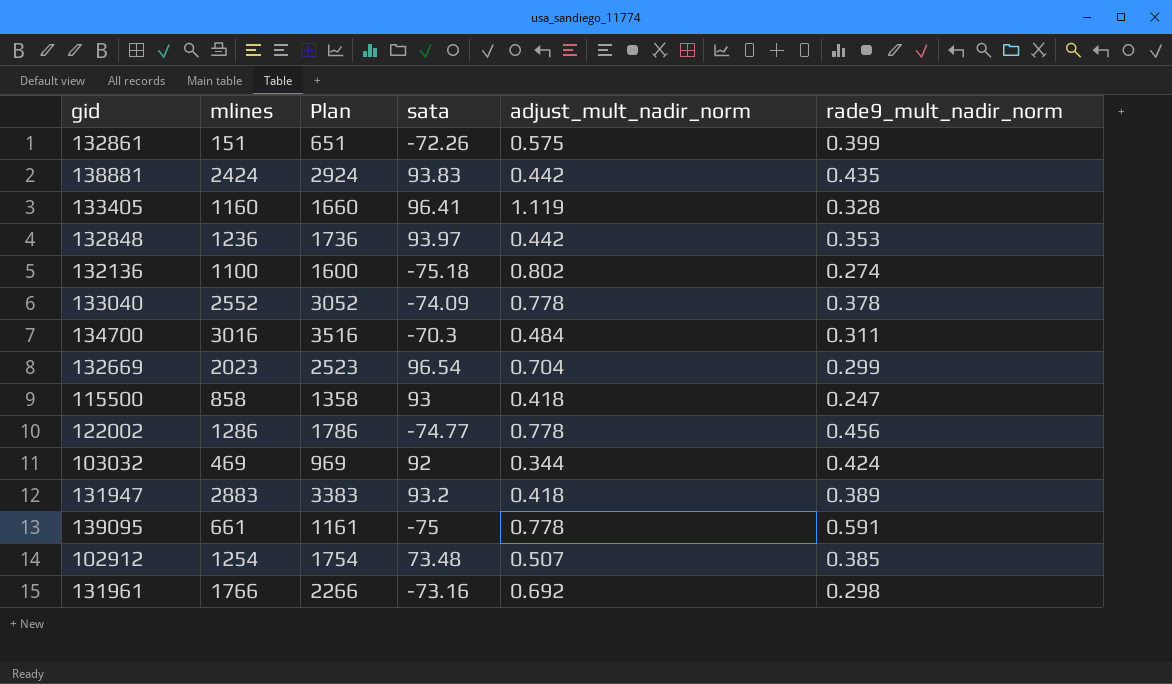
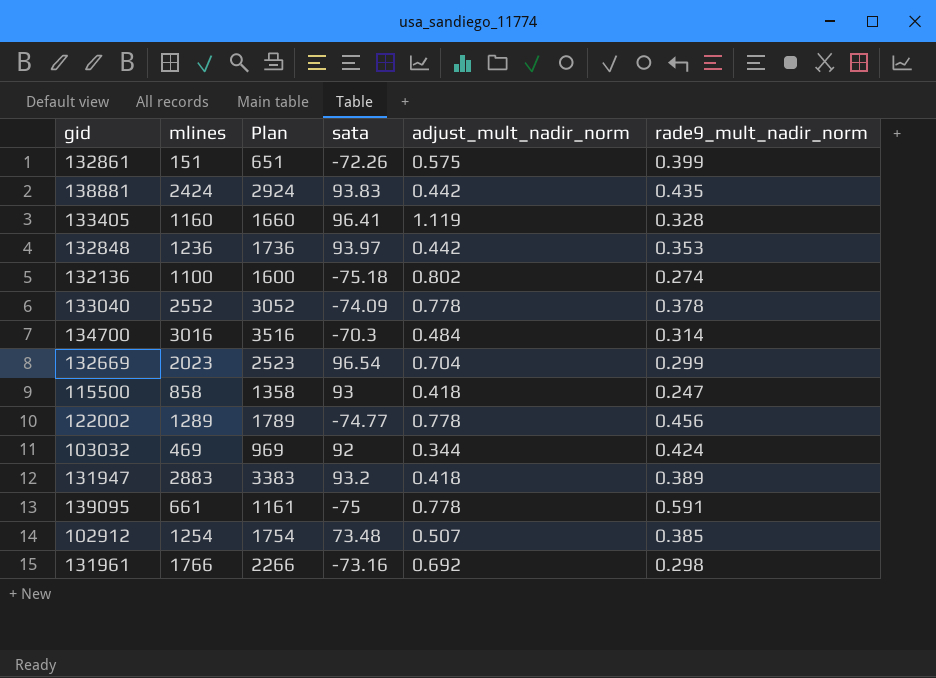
134700 | rade9_mult_nadir_norm: 0.311 -> 0.314
122002 | mlines: 1286 -> 1289
122002 | Plan: 1786 -> 1789

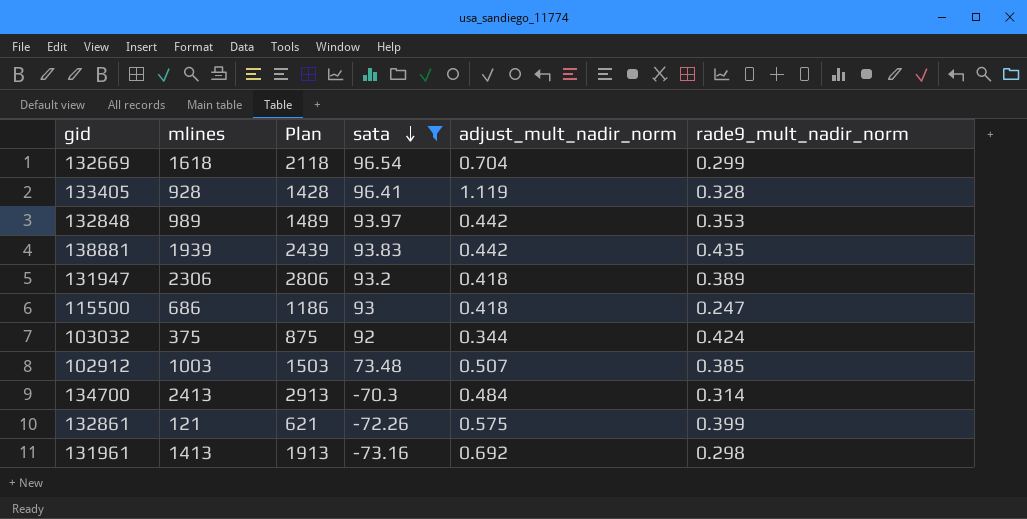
filter: none -> sata >= -73.16
row order: none -> sata descending
132669 | mlines: 2023 -> 1618
132669 | Plan: 2523 -> 2118
133405 | mlines: 1160 -> 928
133405 | Plan: 1660 -> 1428
132848 | mlines: 1236 -> 989
132848 | Plan: 1736 -> 1489
138881 | mlines: 2424 -> 1939
138881 | Plan: 2924 -> 2439
131947 | mlines: 2883 -> 2306
131947 | Plan: 3383 -> 2806
115500 | mlines: 858 -> 686
115500 | Plan: 1358 -> 1186
103032 | mlines: 469 -> 375
103032 | Plan: 969 -> 875
102912 | mlines: 1254 -> 1003
102912 | Plan: 1754 -> 1503
134700 | mlines: 3016 -> 2413
134700 | Plan: 3516 -> 2913
132861 | mlines: 151 -> 121
132861 | Plan: 651 -> 621
131961 | mlines: 1766 -> 1413
131961 | Plan: 2266 -> 1913

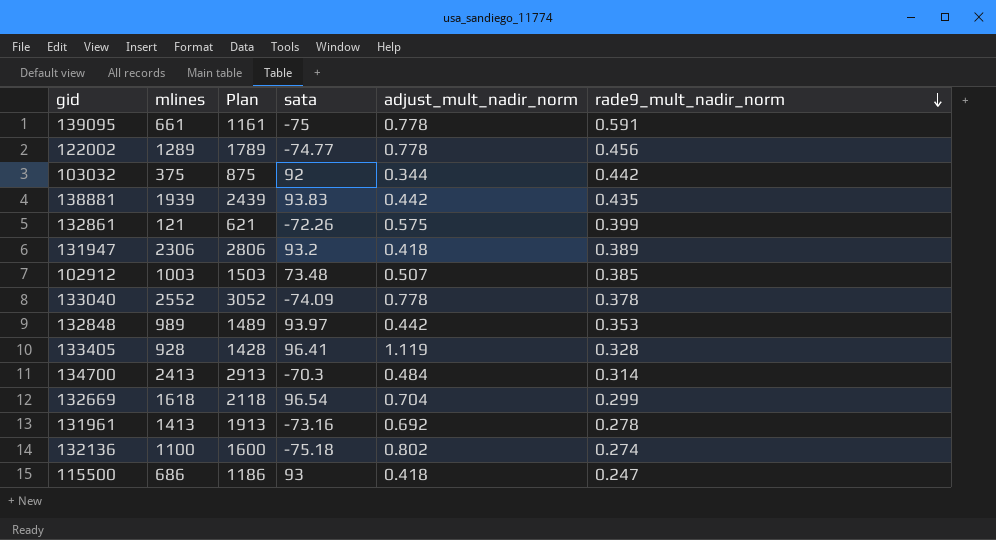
filter: sata >= -73.16 -> none
row order: sata descending -> rade9_mult_nadir_norm descending
103032 | rade9_mult_nadir_norm: 0.424 -> 0.442
131961 | rade9_mult_nadir_norm: 0.298 -> 0.278

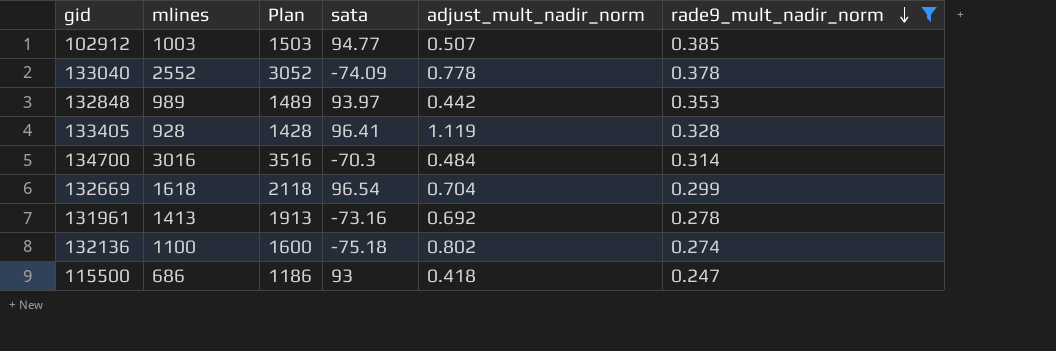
filter: none -> rade9_mult_nadir_norm <= 0.385
102912 | sata: 73.48 -> 94.77
134700 | mlines: 2413 -> 3016
134700 | Plan: 2913 -> 3516

